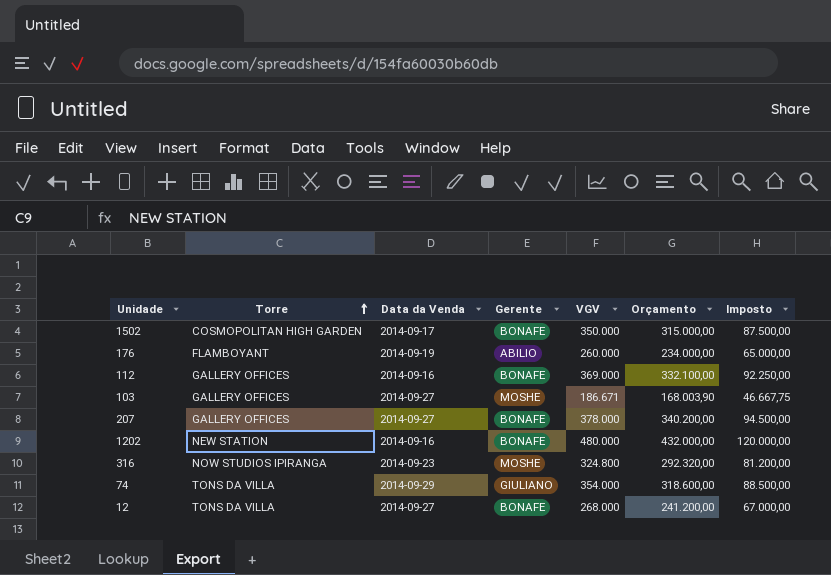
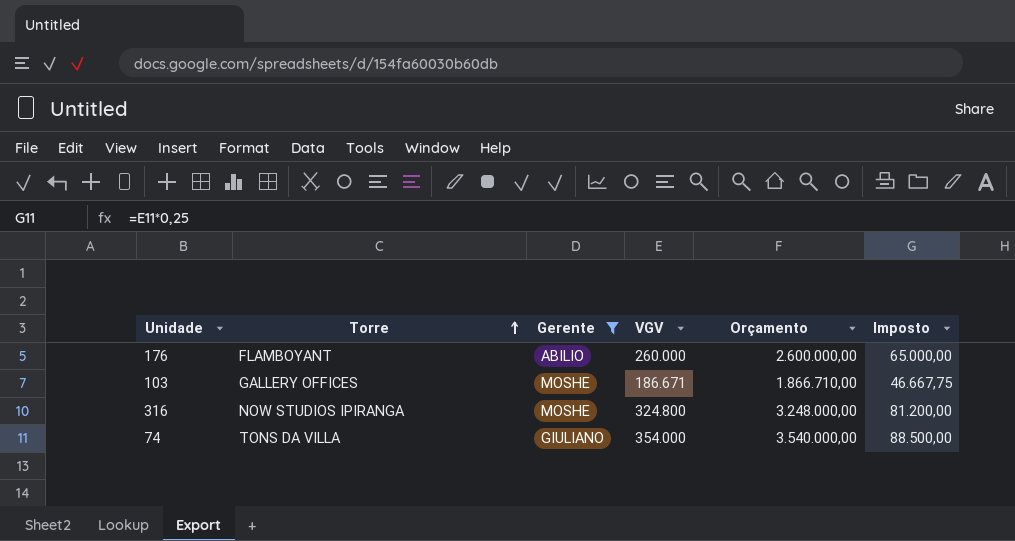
filter: none -> Gerente != BONAFE
column Data da Venda | position: 3 -> none
column Orçamento | formula: [VGV] * 0,9 -> [VGV] * 10

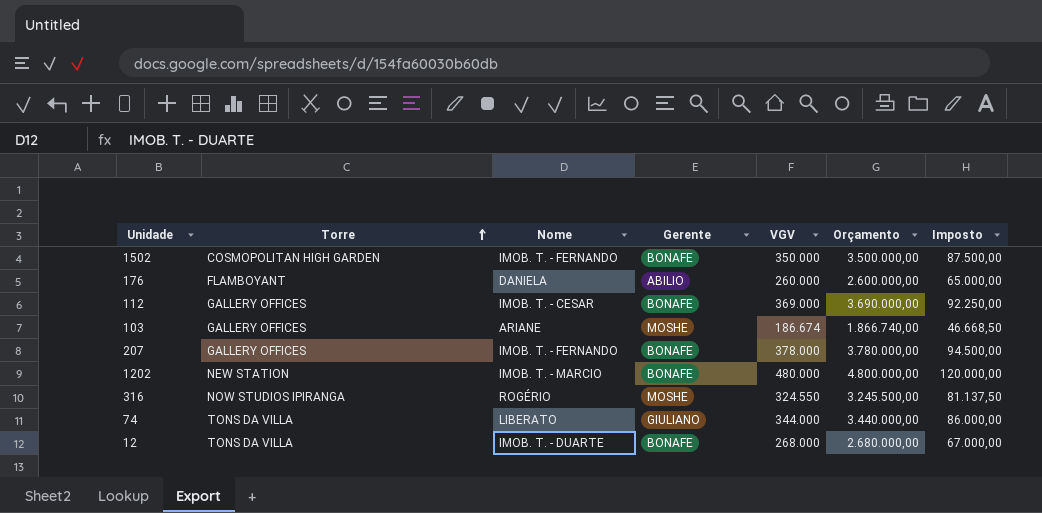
filter: Gerente != BONAFE -> none
column Nome | position: none -> 3
103 | VGV: 186.671 -> 186.674
103 | Orçamento: 1.866.710,00 -> 1.866.740,00
103 | Imposto: 46.667,75 -> 46.668,50
316 | VGV: 324.800 -> 324.550
316 | Orçamento: 3.248.000,00 -> 3.245.500,00
316 | Imposto: 81.200,00 -> 81.137,50
74 | VGV: 354.000 -> 344.000
74 | Orçamento: 3.540.000,00 -> 3.440.000,00
74 | Imposto: 88.500,00 -> 86.000,00

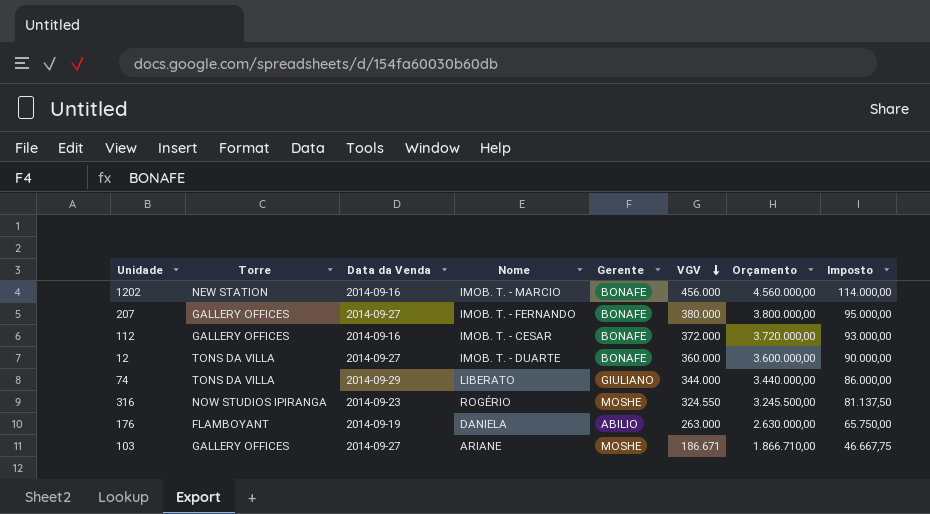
row order: Torre ascending -> VGV descending
column Data da Venda | position: none -> 3
row 1502: COSMOPOLITAN HIGH GARDEN | IMOB. T. - FERNANDO | BONAFE | 350.000 | 3.500.000,00 | 87.500,00 -> none
1202 | VGV: 480.000 -> 456.000
1202 | Orçamento: 4.800.000,00 -> 4.560.000,00
1202 | Imposto: 120.000,00 -> 114.000,00
207 | VGV: 378.000 -> 380.000
207 | Orçamento: 3.780.000,00 -> 3.800.000,00
207 | Imposto: 94.500,00 -> 95.000,00
112 | VGV: 369.000 -> 372.000
112 | Orçamento: 3.690.000,00 -> 3.720.000,00
112 | Imposto: 92.250,00 -> 93.000,00
12 | VGV: 268.000 -> 360.000
12 | Orçamento: 2.680.000,00 -> 3.600.000,00
12 | Imposto: 67.000,00 -> 90.000,00
176 | VGV: 260.000 -> 263.000
176 | Orçamento: 2.600.000,00 -> 2.630.000,00
176 | Imposto: 65.000,00 -> 65.750,00
103 | VGV: 186.674 -> 186.671
103 | Orçamento: 1.866.740,00 -> 1.866.710,00
103 | Imposto: 46.668,50 -> 46.667,75

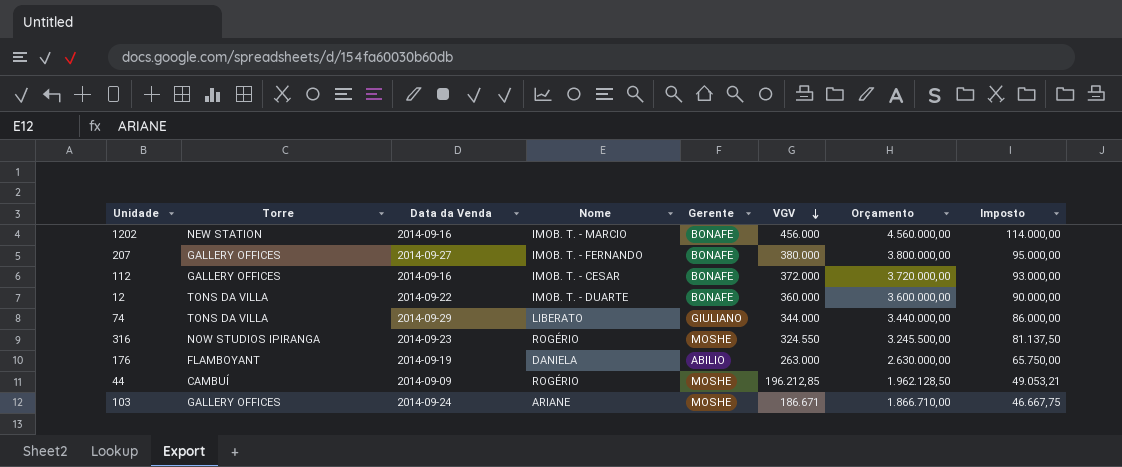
12 | Data da Venda: 2014-09-27 -> 2014-09-22
row 44: none -> CAMBUÍ | 2014-09-09 | ROGÉRIO | MOSHE | 196.212,85 | 1.962.128,50 | 49.053,21
103 | Data da Venda: 2014-09-27 -> 2014-09-24

